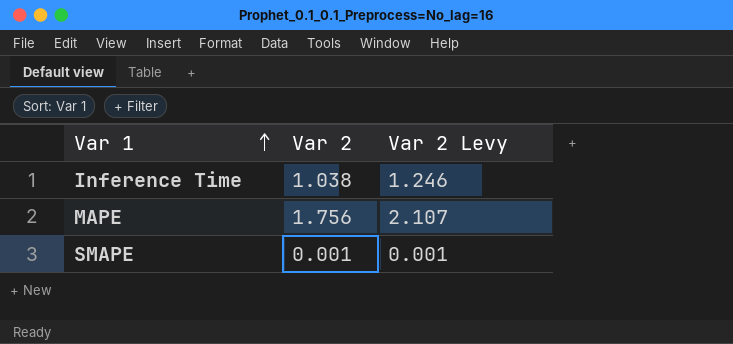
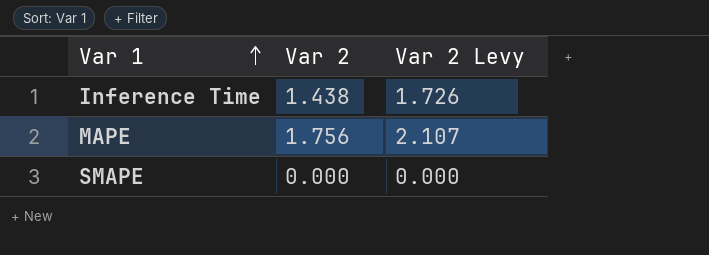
Inference Time | Var 2: 1.038 -> 1.438
Inference Time | Var 2 Levy: 1.246 -> 1.726
SMAPE | Var 2: 0.001 -> 0.000
SMAPE | Var 2 Levy: 0.001 -> 0.000

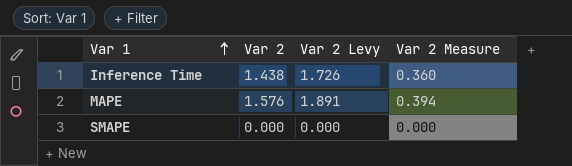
column Var 2 Measure | formula: none -> [Var 2] * 0.25
MAPE | Var 2: 1.756 -> 1.576
MAPE | Var 2 Levy: 2.107 -> 1.891

